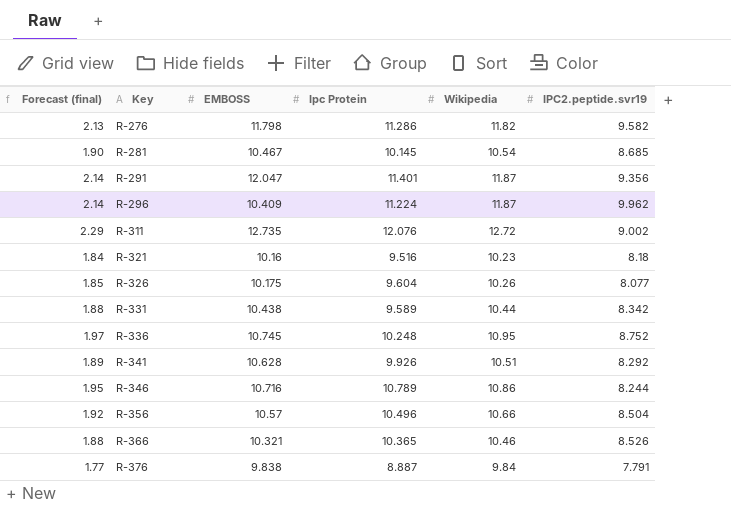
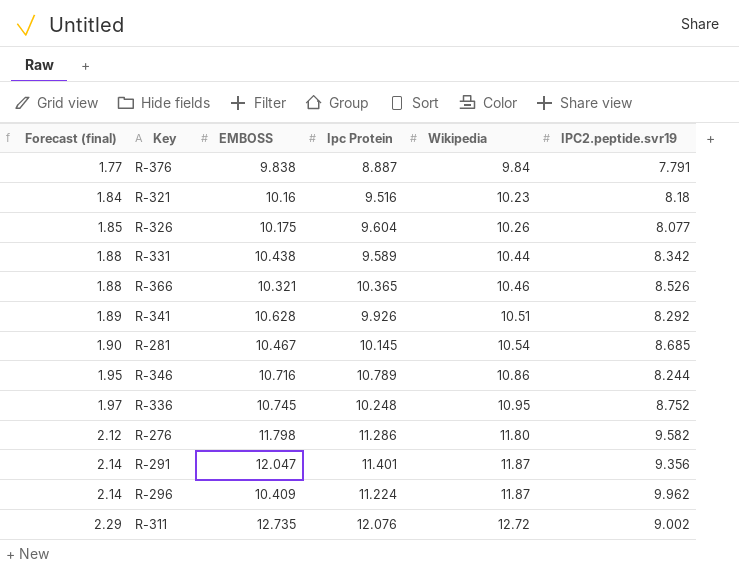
row order: Key ascending -> Forecast (final) ascending
row R-356: 1.92 | 10.57 | 10.496 | 10.66 | 8.504 -> none
R-276 | Forecast (final): 2.13 -> 2.12
R-276 | Wikipedia: 11.82 -> 11.80

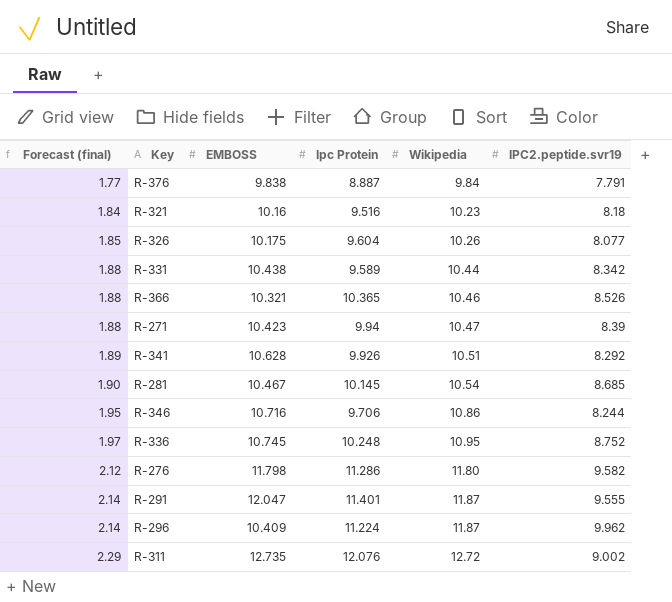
row R-271: none -> 1.88 | 10.423 | 9.94 | 10.47 | 8.39
R-346 | Ipc Protein: 10.789 -> 9.706
R-291 | IPC2.peptide.svr19: 9.356 -> 9.555

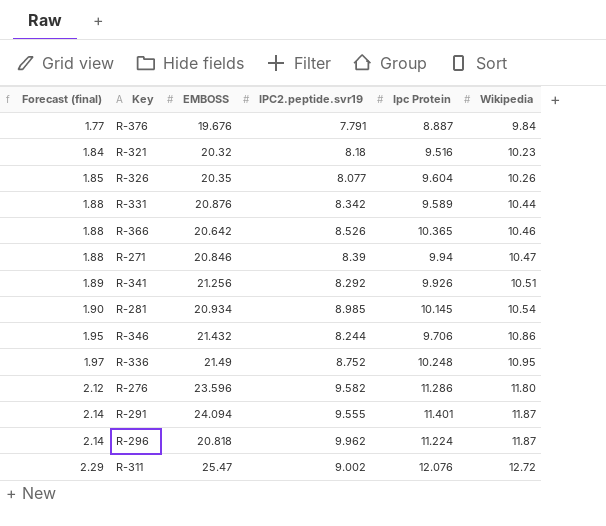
column IPC2.peptide.svr19 | position: 6 -> 4
R-376 | EMBOSS: 9.838 -> 19.676
R-321 | EMBOSS: 10.16 -> 20.32
R-326 | EMBOSS: 10.175 -> 20.35
R-331 | EMBOSS: 10.438 -> 20.876
R-366 | EMBOSS: 10.321 -> 20.642
R-271 | EMBOSS: 10.423 -> 20.846
R-341 | EMBOSS: 10.628 -> 21.256
R-281 | EMBOSS: 10.467 -> 20.934
R-281 | IPC2.peptide.svr19: 8.685 -> 8.985
R-346 | EMBOSS: 10.716 -> 21.432
R-336 | EMBOSS: 10.745 -> 21.49
R-276 | EMBOSS: 11.798 -> 23.596
R-291 | EMBOSS: 12.047 -> 24.094
R-296 | EMBOSS: 10.409 -> 20.818
R-311 | EMBOSS: 12.735 -> 25.47

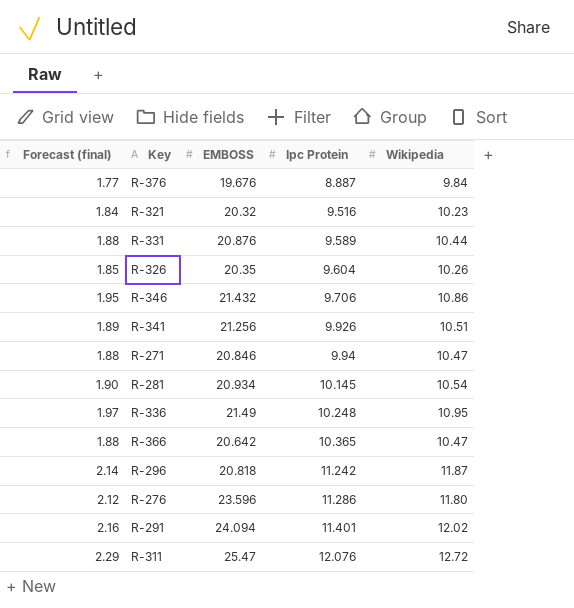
row order: Forecast (final) ascending -> Ipc Protein ascending
column IPC2.peptide.svr19 | position: 4 -> none
R-366 | Wikipedia: 10.46 -> 10.47
R-296 | Ipc Protein: 11.224 -> 11.242
R-291 | Forecast (final): 2.14 -> 2.16
R-291 | Wikipedia: 11.87 -> 12.02

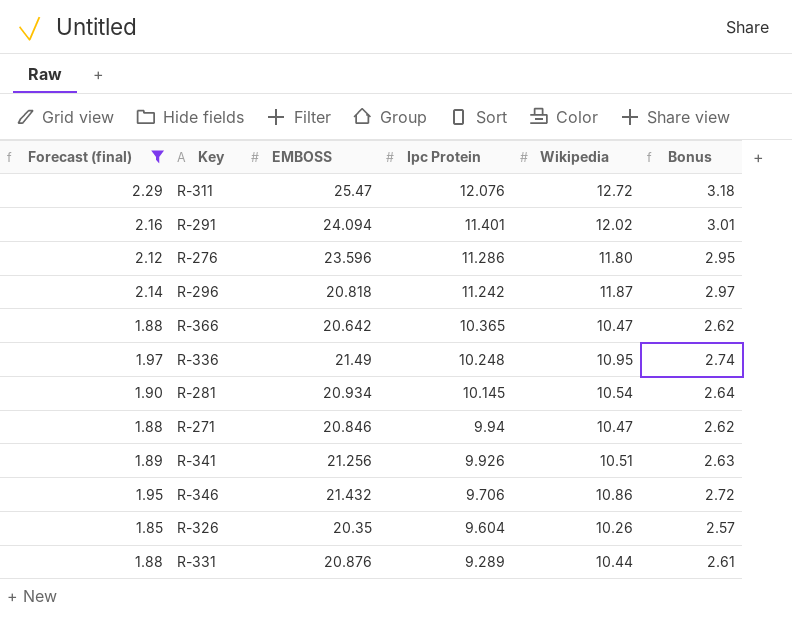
filter: none -> Forecast (final) >= 1.85
row order: Ipc Protein ascending -> Ipc Protein descending
column Bonus | formula: none -> [Wikipedia] * 0.25
R-331 | Ipc Protein: 9.589 -> 9.289

